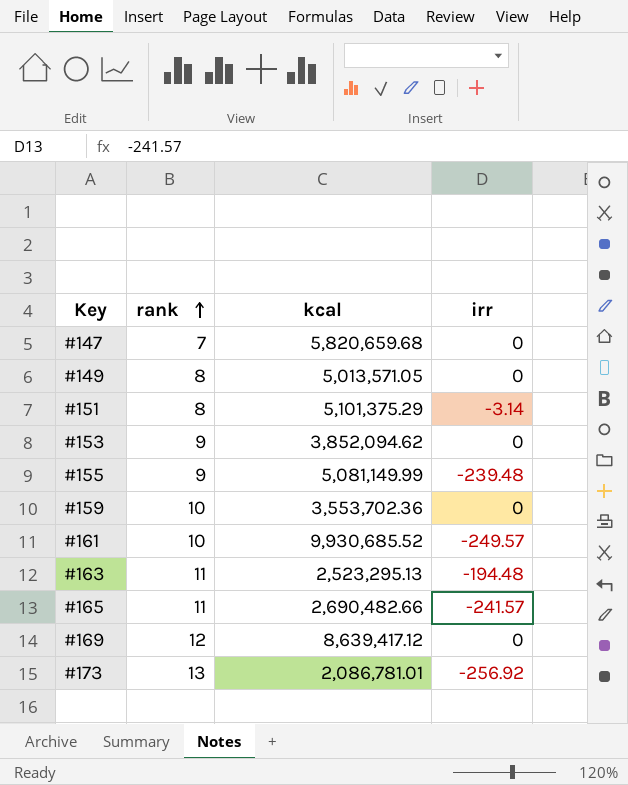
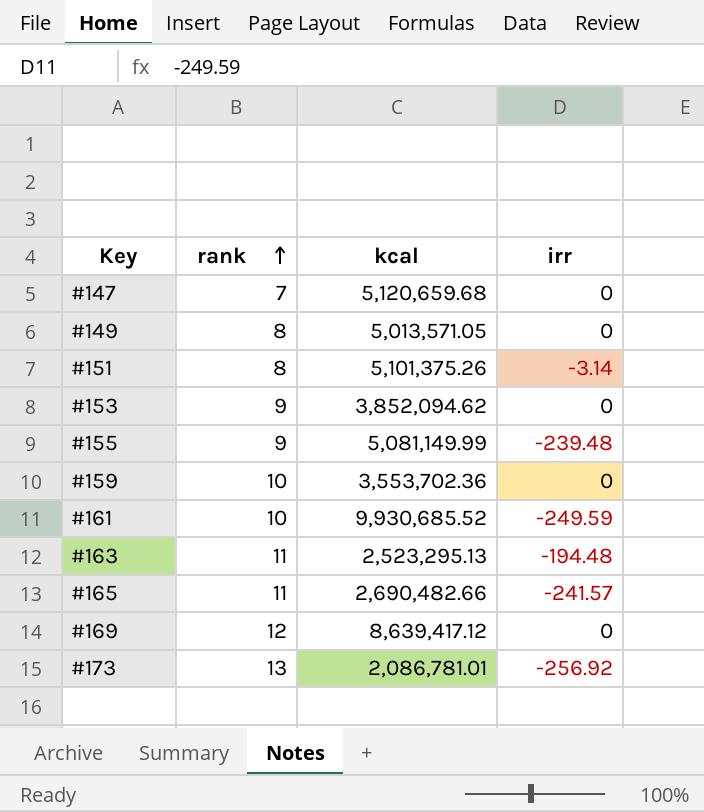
#147 | kcal: 5,820,659.68 -> 5,120,659.68
#151 | kcal: 5,101,375.29 -> 5,101,375.26
#161 | irr: -249.57 -> -249.59

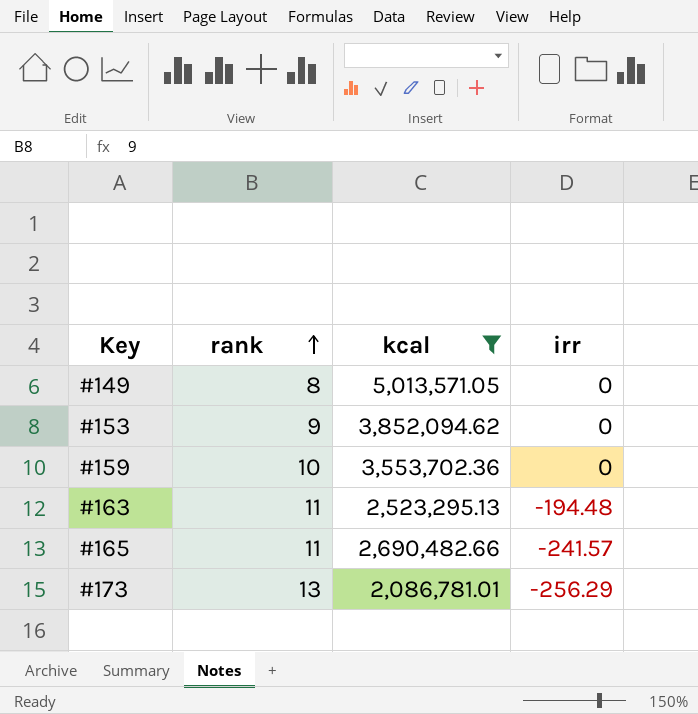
filter: none -> kcal <= 5,013,571.05
#173 | irr: -256.92 -> -256.29

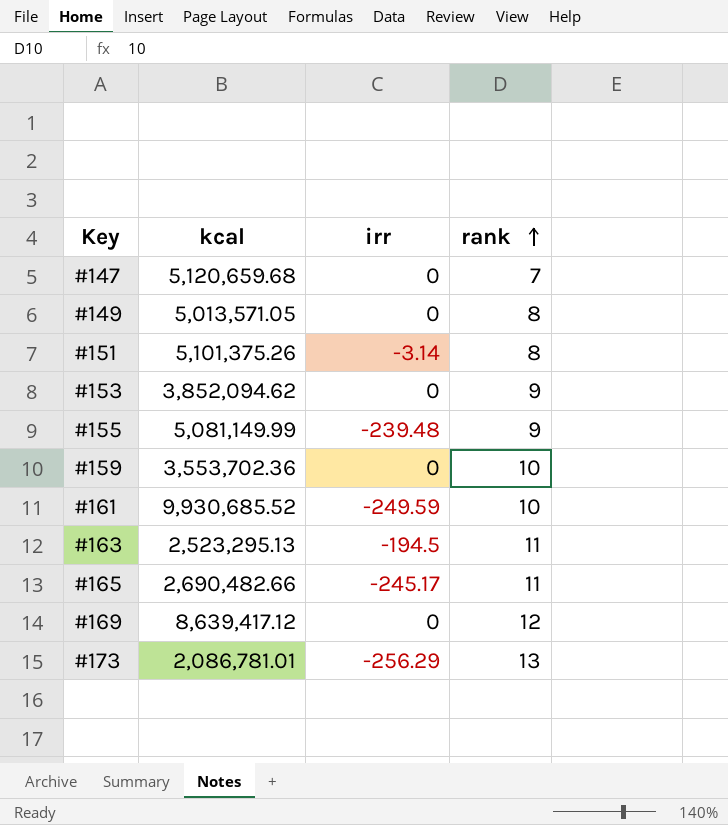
filter: kcal <= 5,013,571.05 -> none
column rank | position: 2 -> 4
#163 | irr: -194.48 -> -194.5
#165 | irr: -241.57 -> -245.17

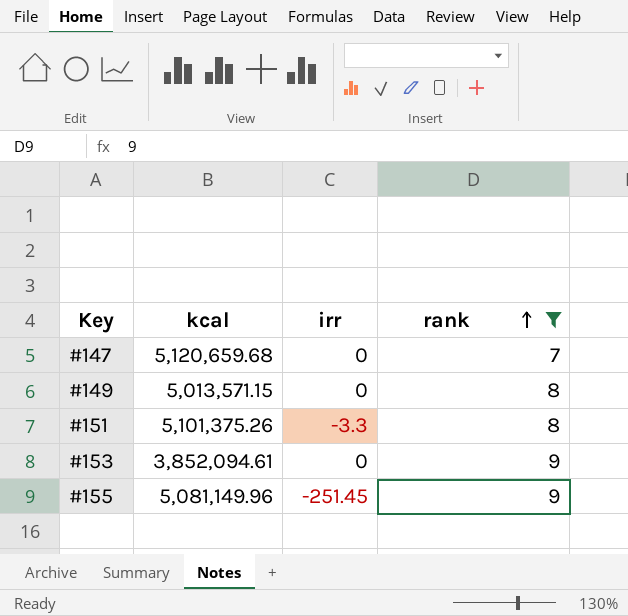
filter: none -> rank <= 9
#149 | kcal: 5,013,571.05 -> 5,013,571.15
#151 | irr: -3.14 -> -3.3
#153 | kcal: 3,852,094.62 -> 3,852,094.61
#155 | kcal: 5,081,149.99 -> 5,081,149.96
#155 | irr: -239.48 -> -251.45

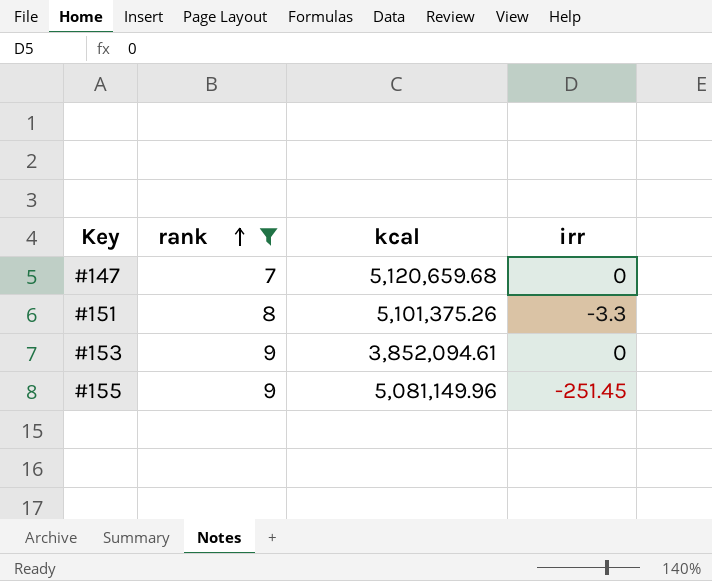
column rank | position: 4 -> 2
row #149: 5,013,571.15 | 0 | 8 -> none

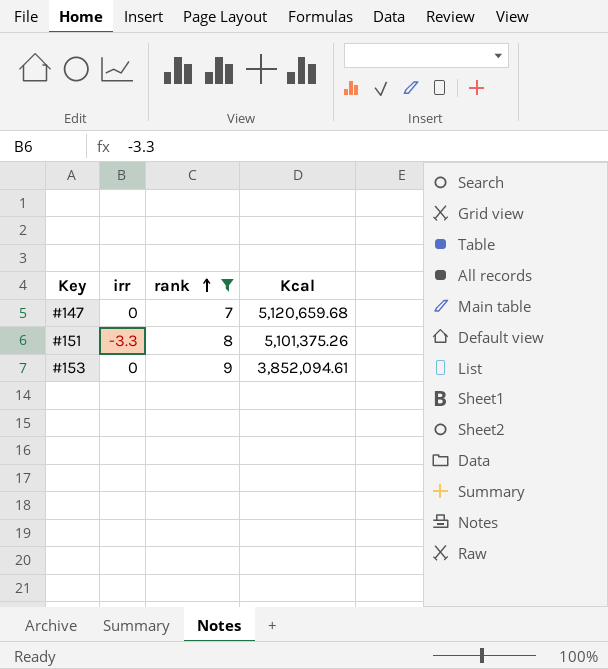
column irr | position: 4 -> 2
column name: kcal -> Kcal
row #155: 9 | 5,081,149.96 | -251.45 -> none

